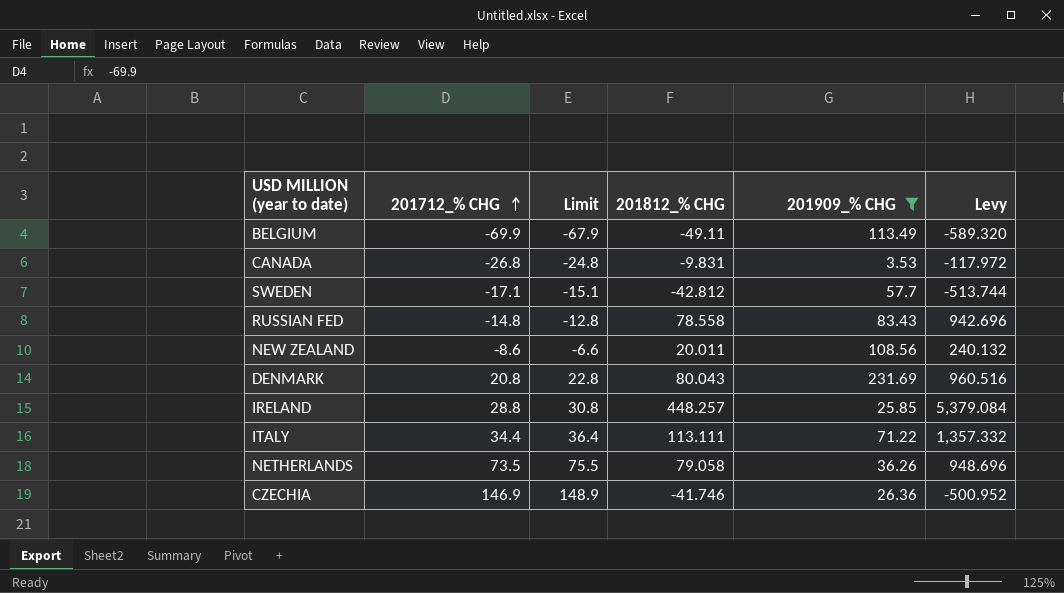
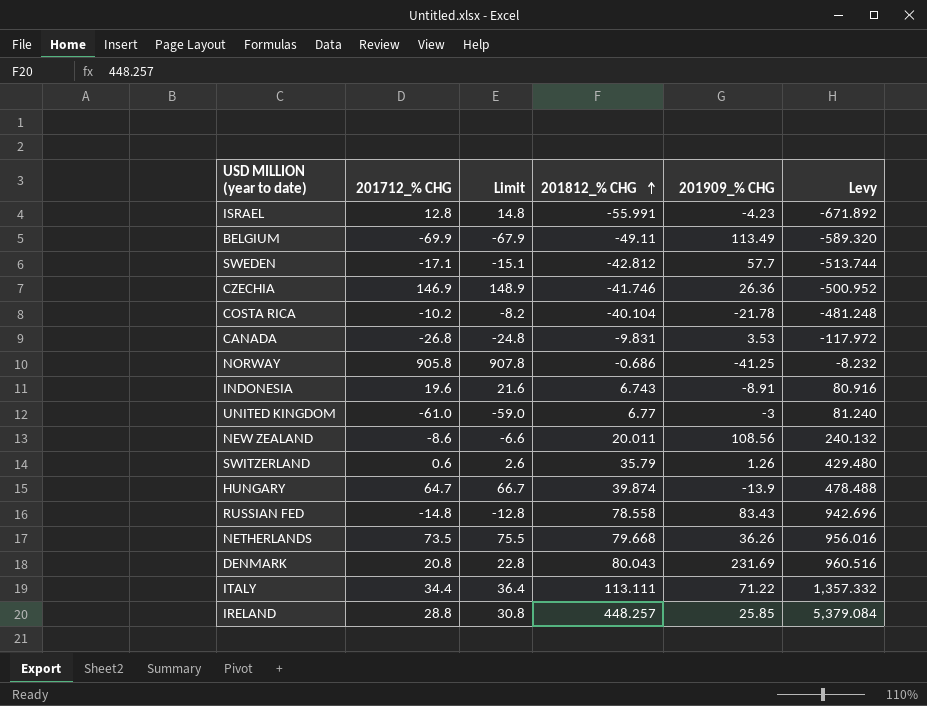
filter: 201909_% CHG >= 3.53 -> none
row order: 201712_% CHG ascending -> 201812_% CHG ascending
NETHERLANDS | 201812_% CHG: 79.058 -> 79.668
NETHERLANDS | Levy: 948.696 -> 956.016

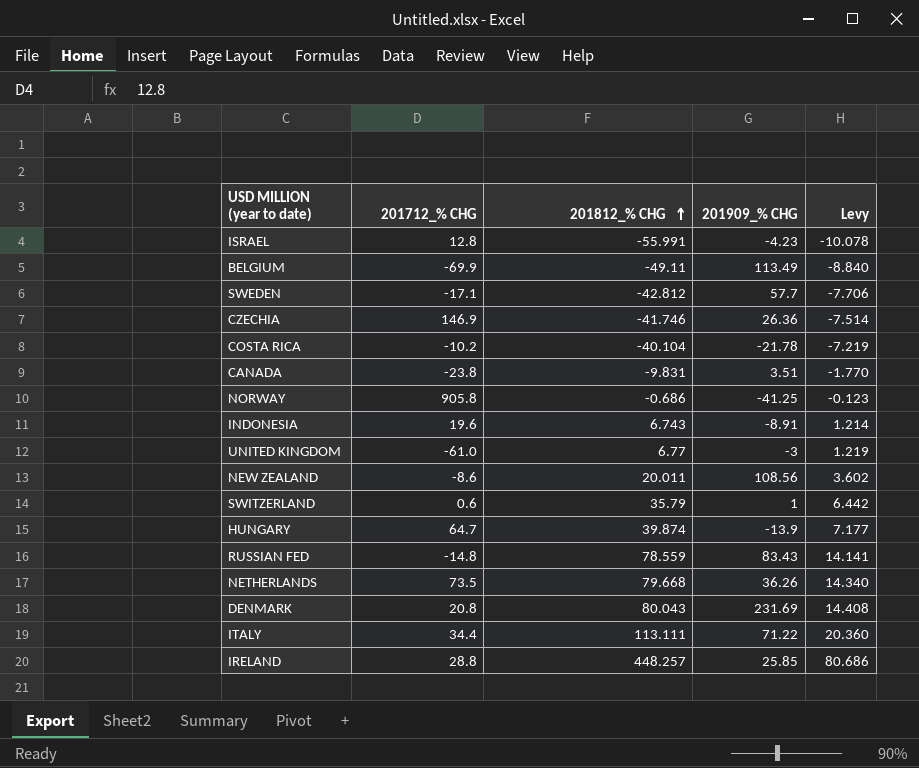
column Limit | formula: [201712_% CHG] + 2 -> none
column Levy | formula: [201812_% CHG] * 12 -> [201812_% CHG] * 0.18
CANADA | 201712_% CHG: -26.8 -> -23.8
CANADA | 201909_% CHG: 3.53 -> 3.51
SWITZERLAND | 201909_% CHG: 1.26 -> 1
RUSSIAN FED | 201812_% CHG: 78.558 -> 78.559

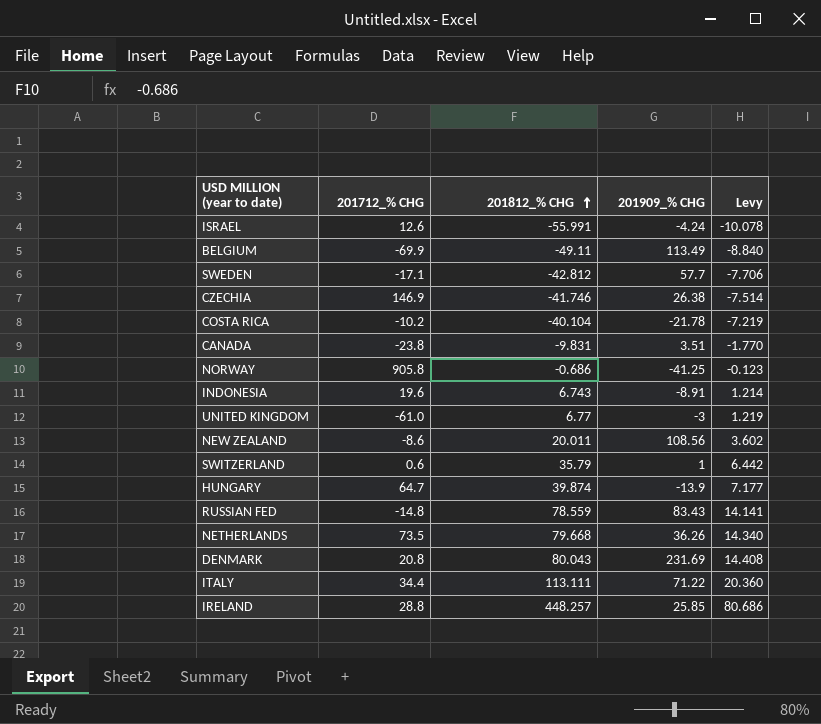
ISRAEL | 201712_% CHG: 12.8 -> 12.6
ISRAEL | 201909_% CHG: -4.23 -> -4.24
CZECHIA | 201909_% CHG: 26.36 -> 26.38

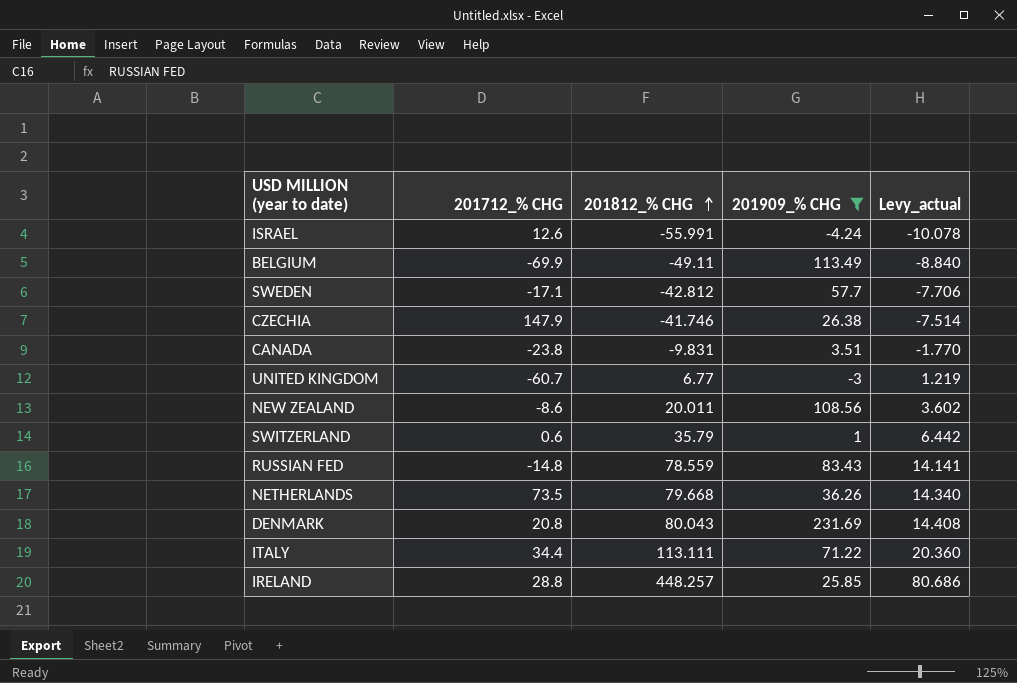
filter: none -> 201909_% CHG >= -4.24
column name: Levy -> Levy_actual
CZECHIA | 201712_% CHG: 146.9 -> 147.9
UNITED KINGDOM | 201712_% CHG: -61.0 -> -60.7

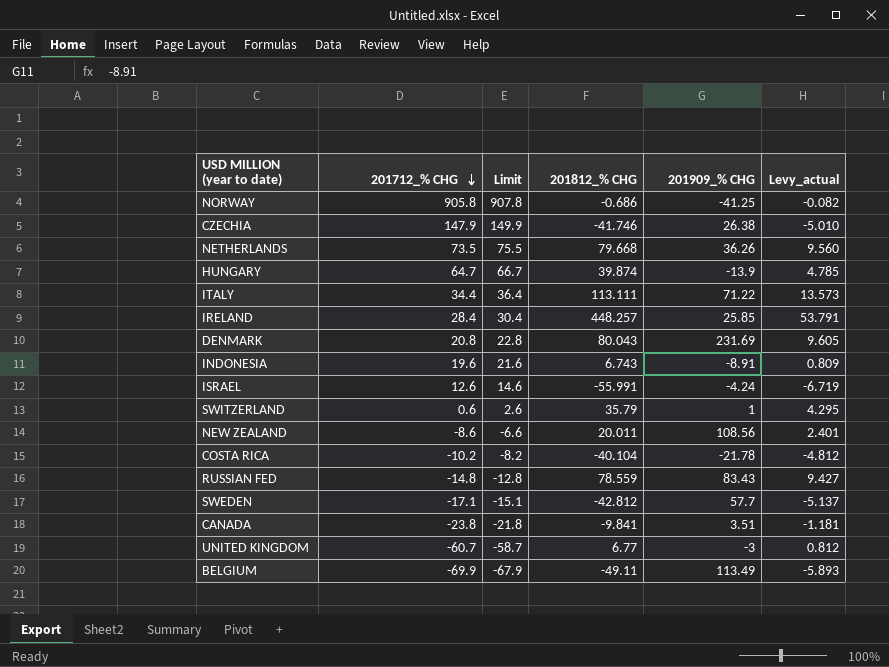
filter: 201909_% CHG >= -4.24 -> none
row order: 201812_% CHG ascending -> 201712_% CHG descending
column Limit | formula: none -> [201712_% CHG] + 2
column Levy_actual | formula: [201812_% CHG] * 0.18 -> [201812_% CHG] * 0.12
IRELAND | 201712_% CHG: 28.8 -> 28.4
CANADA | 201812_% CHG: -9.831 -> -9.841

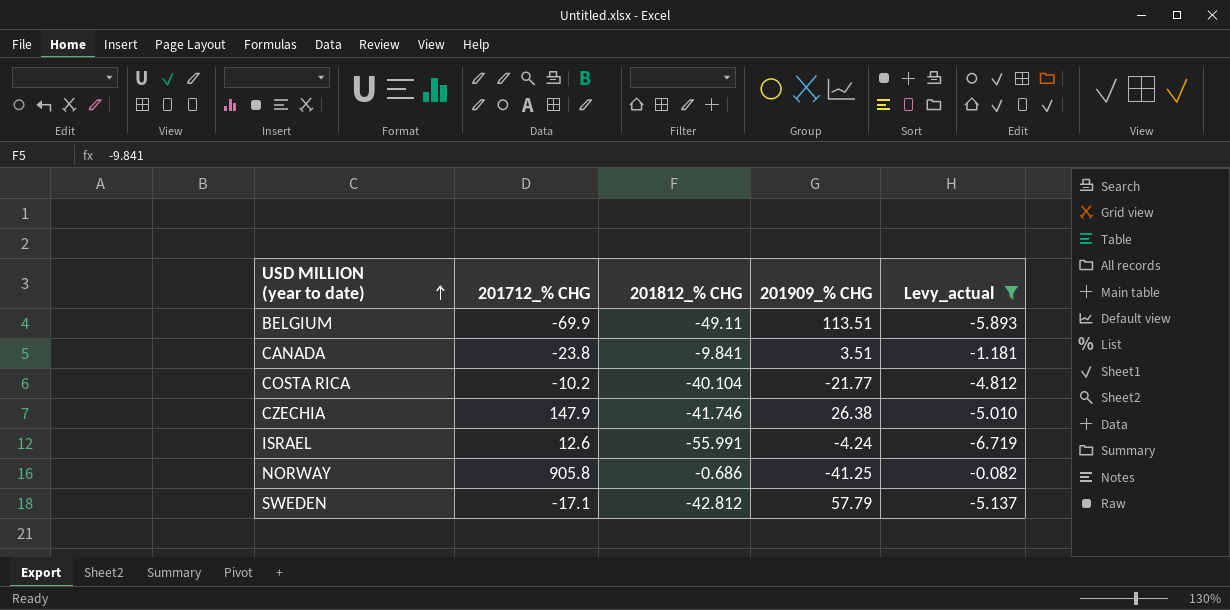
filter: none -> Levy_actual <= -0.082
row order: 201712_% CHG descending -> USD MILLION (year to date) ascending
column Limit | formula: [201712_% CHG] + 2 -> none
BELGIUM | 201909_% CHG: 113.49 -> 113.51
COSTA RICA | 201909_% CHG: -21.78 -> -21.77
SWEDEN | 201909_% CHG: 57.7 -> 57.79

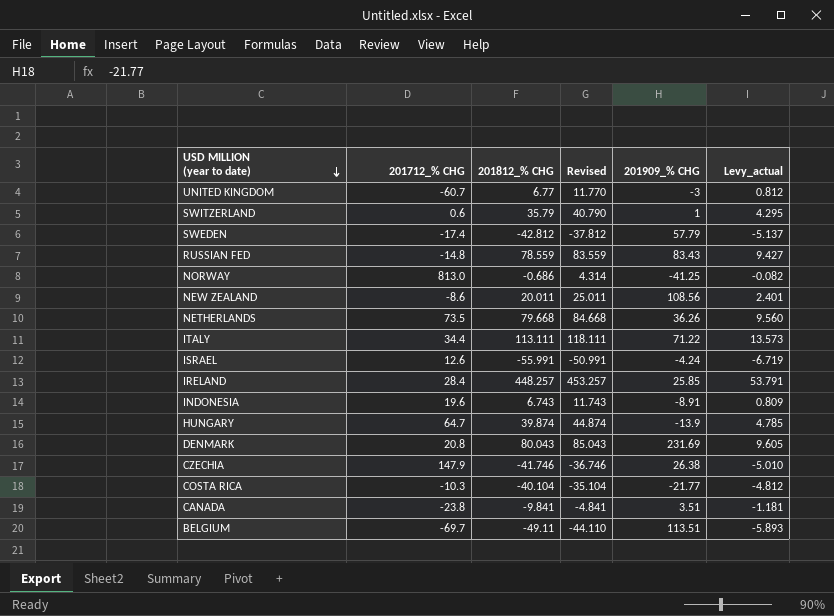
filter: Levy_actual <= -0.082 -> none
row order: USD MILLION (year to date) ascending -> USD MILLION (year to date) descending
column Revised | formula: none -> [201812_% CHG] + 5
SWEDEN | 201712_% CHG: -17.1 -> -17.4
NORWAY | 201712_% CHG: 905.8 -> 813.0
COSTA RICA | 201712_% CHG: -10.2 -> -10.3
BELGIUM | 201712_% CHG: -69.9 -> -69.7

